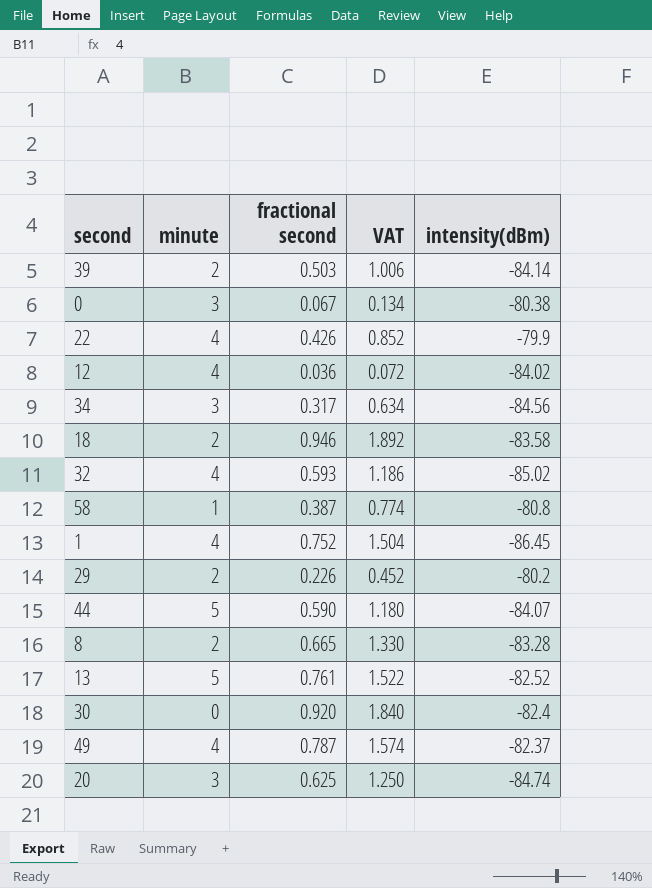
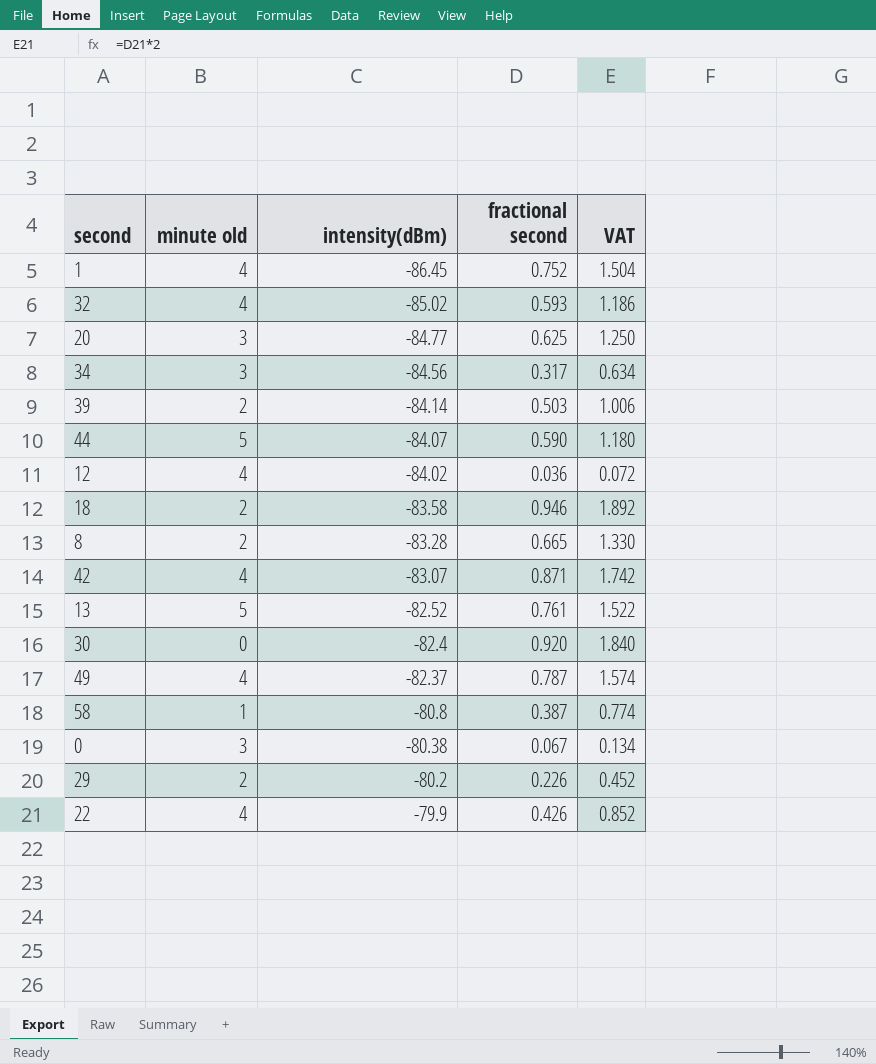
row order: none -> intensity(dBm) ascending
column name: minute -> minute old
column intensity(dBm) | position: 5 -> 3
20 | intensity(dBm): -84.74 -> -84.77
row 42: none -> 4 | -83.07 | 0.871 | 1.742

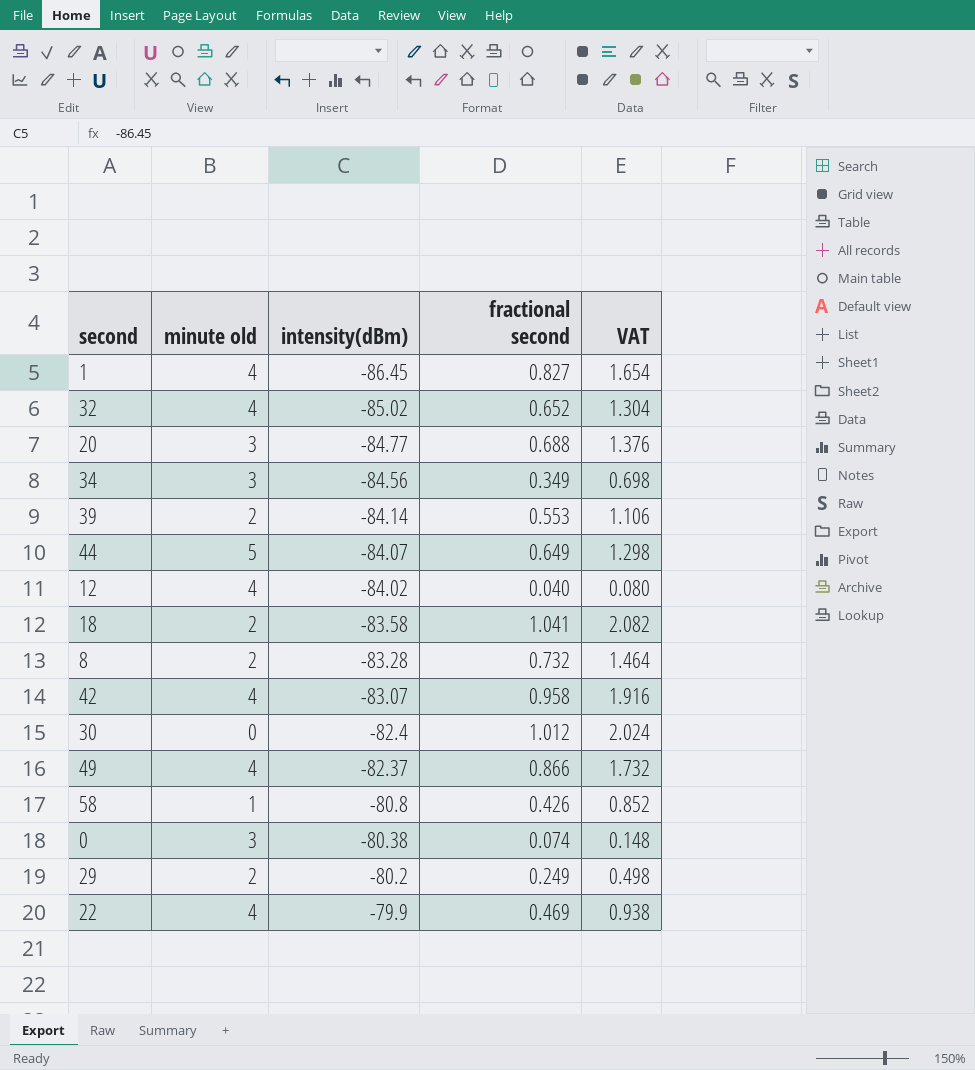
row 13: 5 | -82.52 | 0.761 | 1.522 -> none
1 | fractional second: 0.752 -> 0.827
1 | VAT: 1.504 -> 1.654
32 | fractional second: 0.593 -> 0.652
32 | VAT: 1.186 -> 1.304
20 | fractional second: 0.625 -> 0.688
20 | VAT: 1.250 -> 1.376
34 | fractional second: 0.317 -> 0.349
34 | VAT: 0.634 -> 0.698
39 | fractional second: 0.503 -> 0.553
39 | VAT: 1.006 -> 1.106
44 | fractional second: 0.590 -> 0.649
44 | VAT: 1.180 -> 1.298
12 | fractional second: 0.036 -> 0.040
12 | VAT: 0.072 -> 0.080
18 | fractional second: 0.946 -> 1.041
18 | VAT: 1.892 -> 2.082
8 | fractional second: 0.665 -> 0.732
8 | VAT: 1.330 -> 1.464
42 | fractional second: 0.871 -> 0.958
42 | VAT: 1.742 -> 1.916
30 | fractional second: 0.920 -> 1.012
30 | VAT: 1.840 -> 2.024
49 | fractional second: 0.787 -> 0.866
49 | VAT: 1.574 -> 1.732
58 | fractional second: 0.387 -> 0.426
58 | VAT: 0.774 -> 0.852
0 | fractional second: 0.067 -> 0.074
0 | VAT: 0.134 -> 0.148
29 | fractional second: 0.226 -> 0.249
29 | VAT: 0.452 -> 0.498
22 | fractional second: 0.426 -> 0.469
22 | VAT: 0.852 -> 0.938

